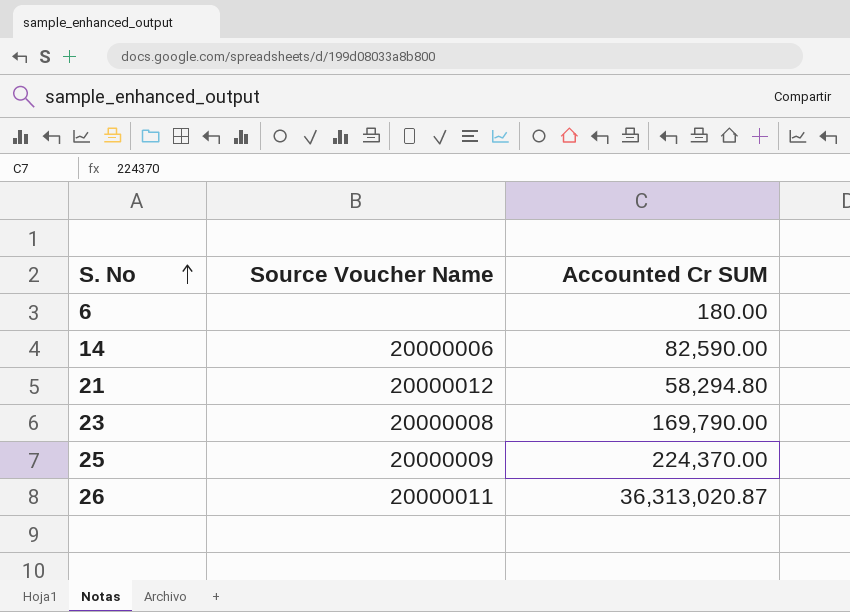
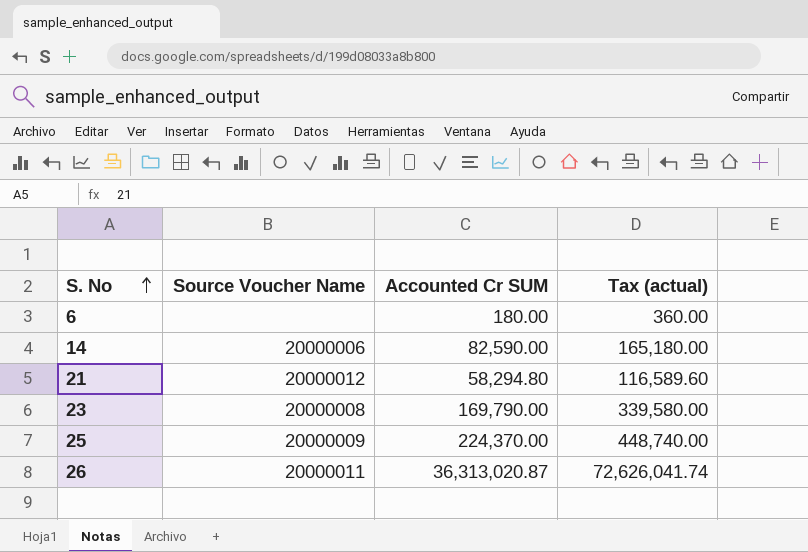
column Tax (actual) | formula: none -> [Accounted Cr SUM] * 2

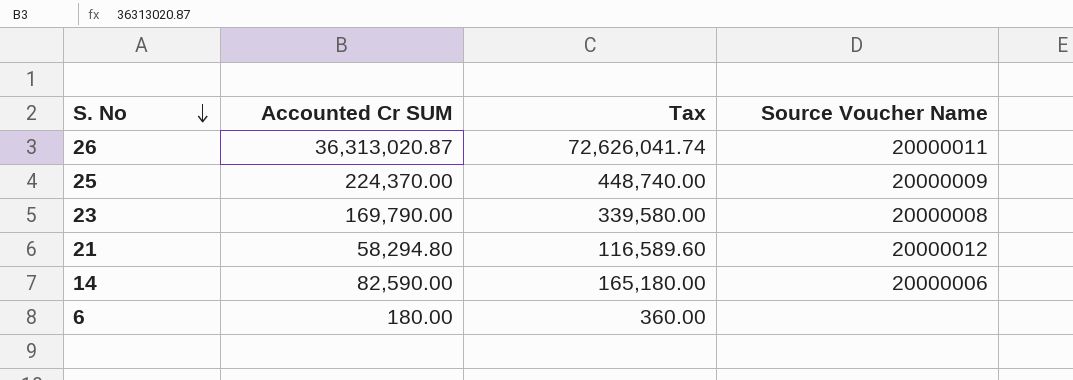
row order: S. No ascending -> S. No descending
column name: Tax (actual) -> Tax
column Source Voucher Name | position: 2 -> 4

